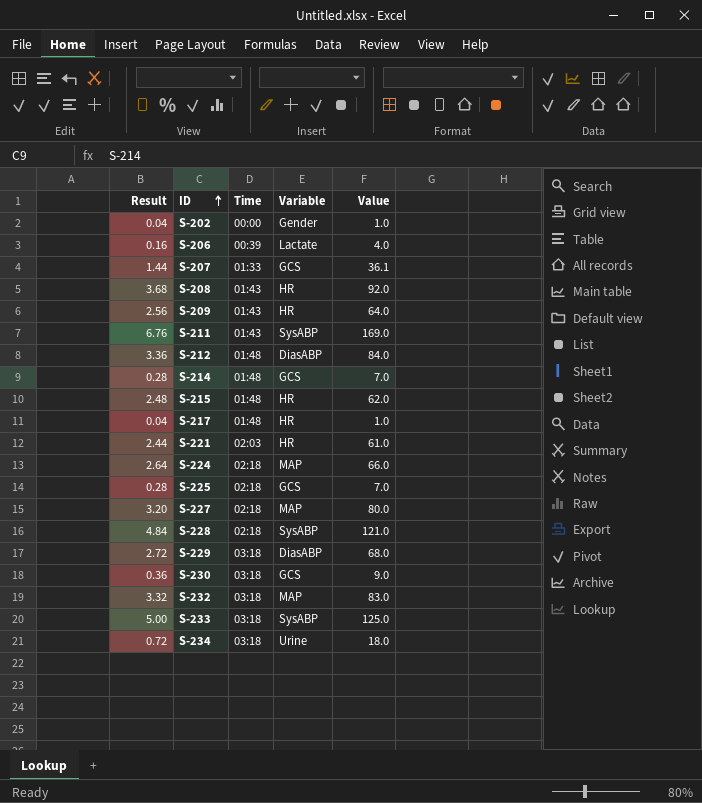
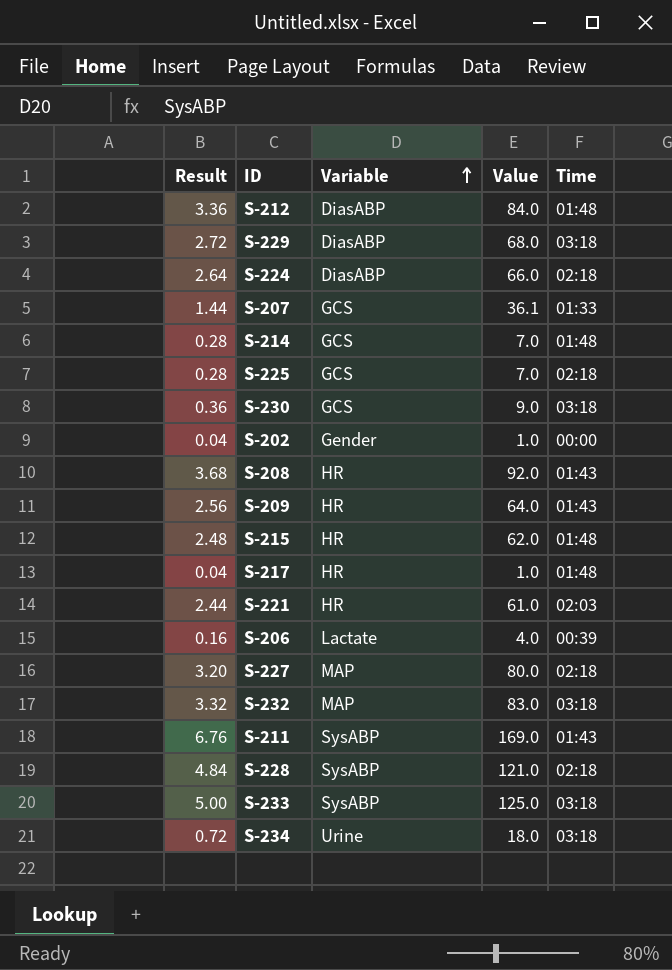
row order: ID ascending -> Variable ascending
column Time | position: 3 -> 5
S-224 | Variable: MAP -> DiasABP

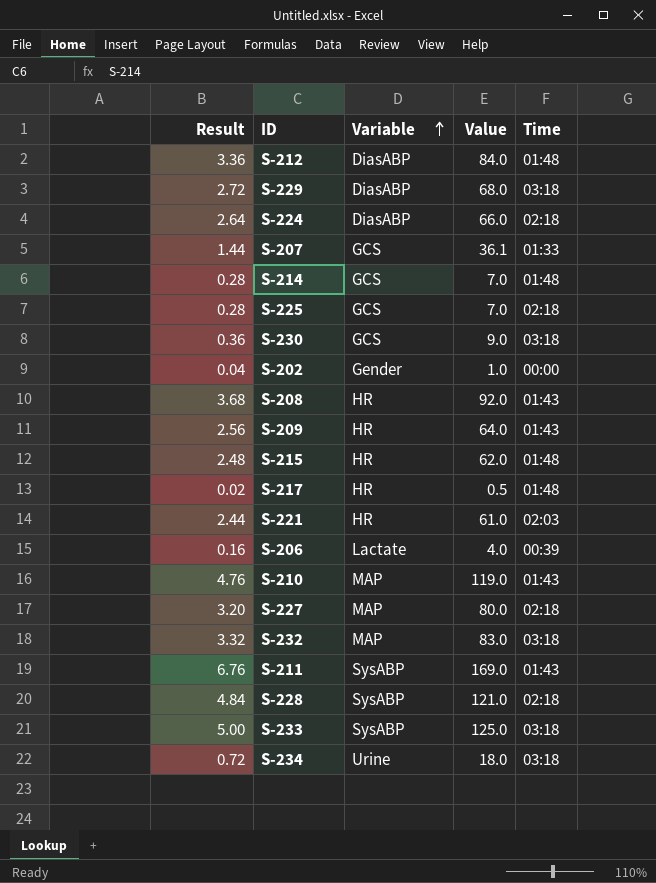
S-217 | Result: 0.04 -> 0.02
S-217 | Value: 1.0 -> 0.5
row S-210: none -> 4.76 | MAP | 119.0 | 01:43

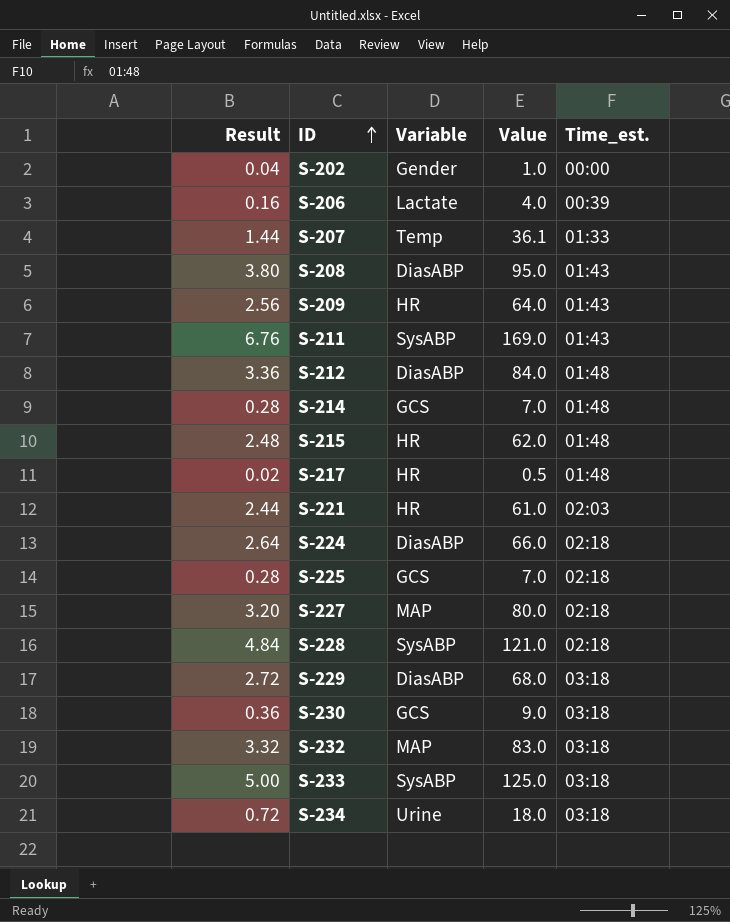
row order: Variable ascending -> ID ascending
column name: Time -> Time_est.
row S-210: 4.76 | MAP | 119.0 | 01:43 -> none
S-207 | Variable: GCS -> Temp
S-208 | Result: 3.68 -> 3.80
S-208 | Variable: HR -> DiasABP
S-208 | Value: 92.0 -> 95.0

